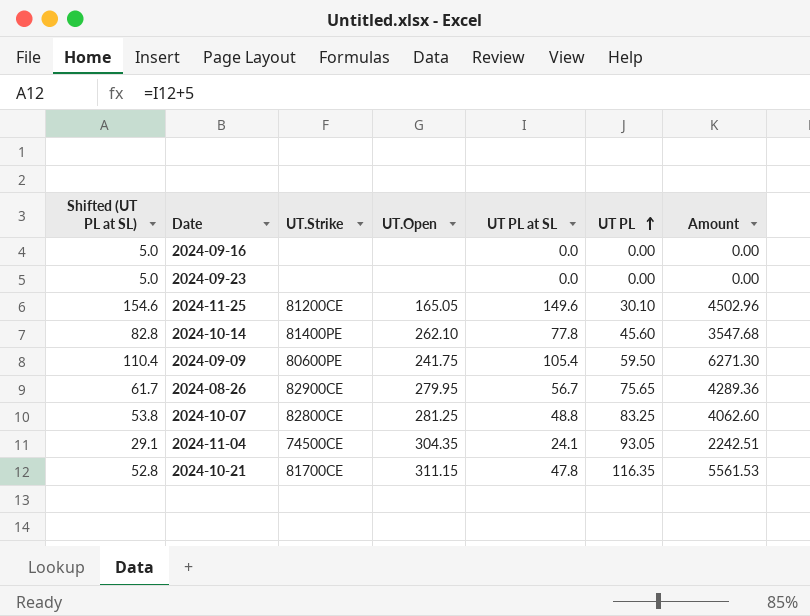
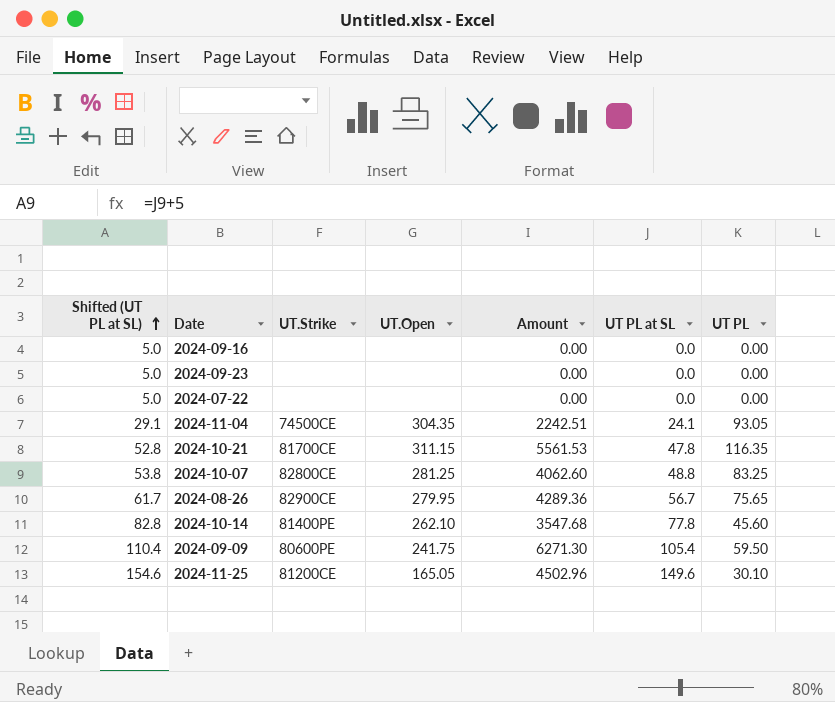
row order: UT PL ascending -> Shifted (UT PL at SL) ascending
column Amount | position: 7 -> 5
row 2024-07-22: none -> 5.0 | none | none | 0.00 | 0.0 | 0.00

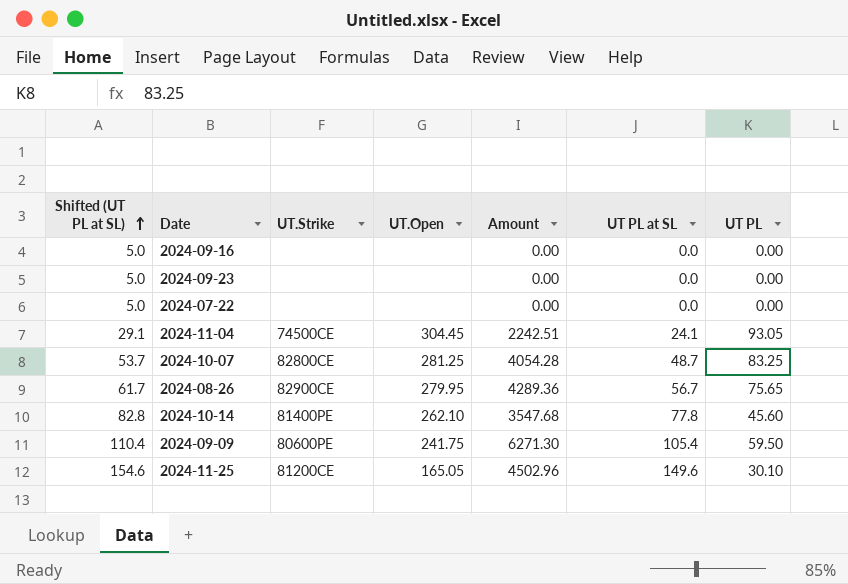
row 2024-10-21: 52.8 | 81700CE | 311.15 | 5561.53 | 47.8 | 116.35 -> none
2024-11-04 | UT.Open: 304.35 -> 304.45
2024-10-07 | Shifted (UT PL at SL): 53.8 -> 53.7
2024-10-07 | Amount: 4062.60 -> 4054.28
2024-10-07 | UT PL at SL: 48.8 -> 48.7

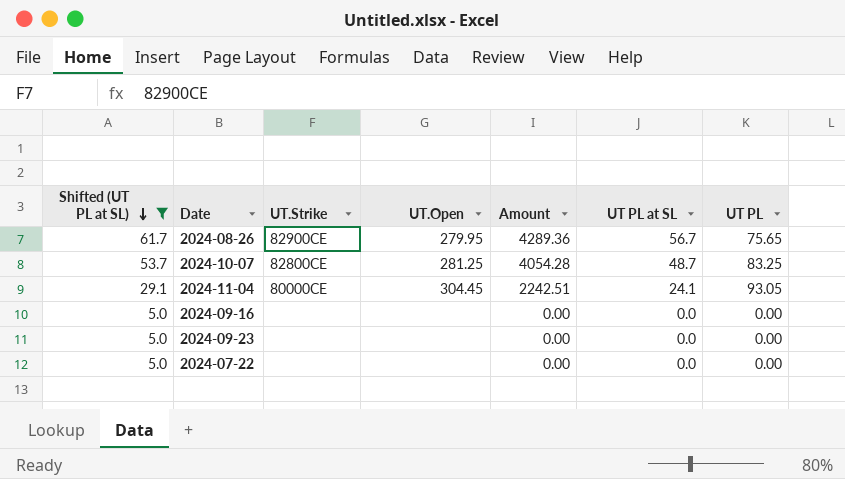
filter: none -> Shifted (UT PL at SL) <= 61.7
row order: Shifted (UT PL at SL) ascending -> Shifted (UT PL at SL) descending
2024-11-04 | UT.Strike: 74500CE -> 80000CE

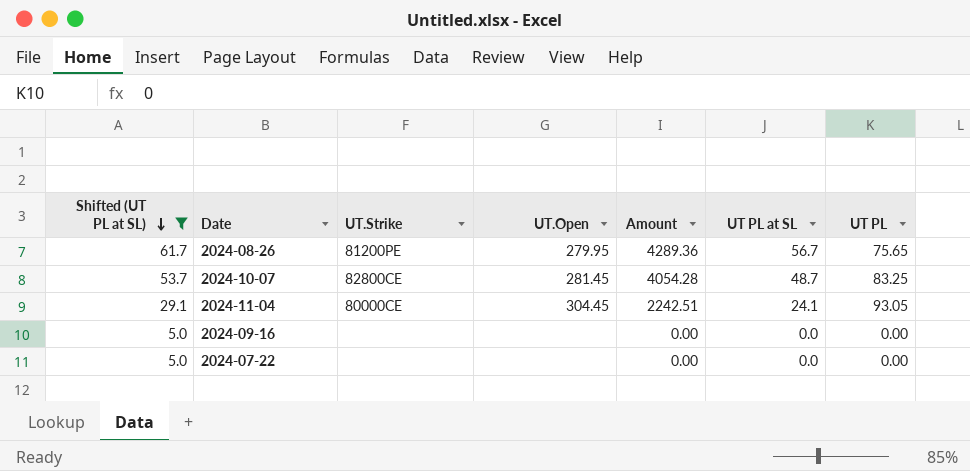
row 2024-09-23: 5.0 | none | none | 0.00 | 0.0 | 0.00 -> none
2024-08-26 | UT.Strike: 82900CE -> 81200PE
2024-10-07 | UT.Open: 281.25 -> 281.45

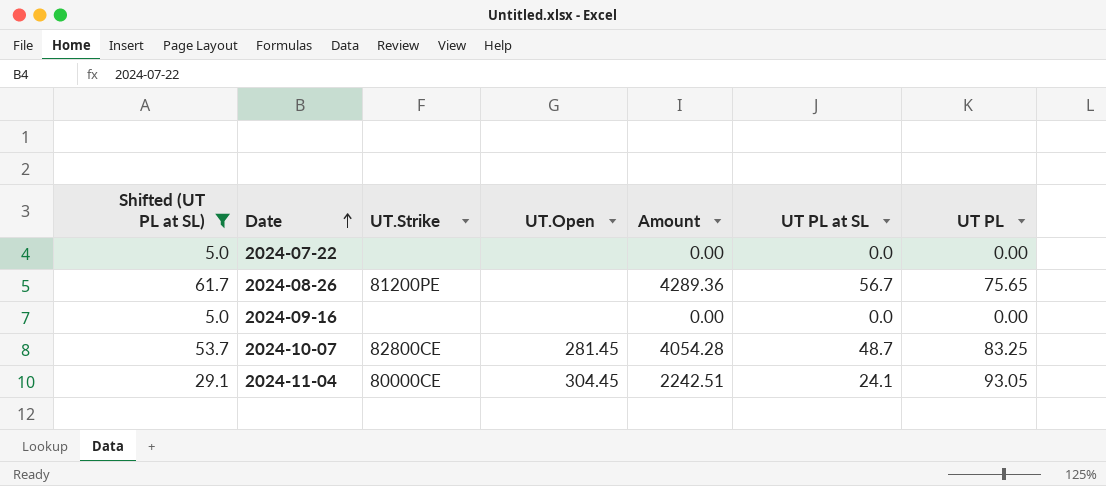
row order: Shifted (UT PL at SL) descending -> Date ascending
2024-08-26 | UT.Open: 279.95 -> none

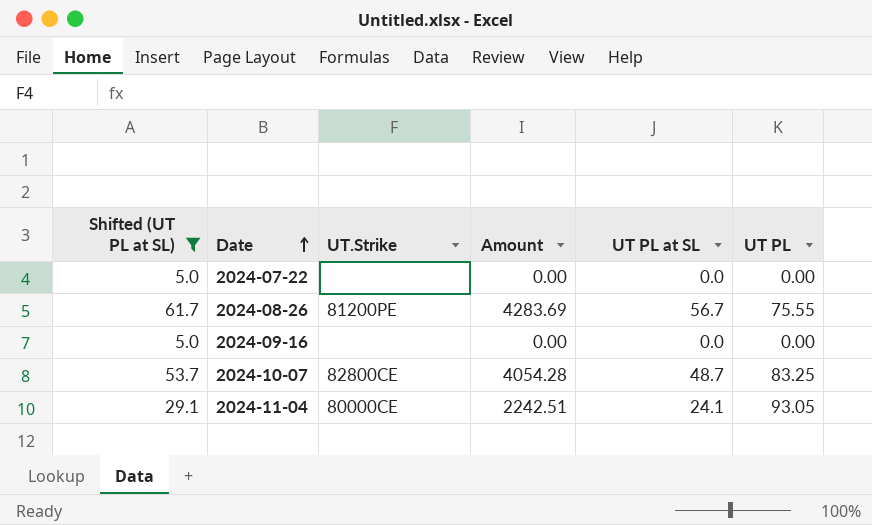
column UT.Open | position: 4 -> none
2024-08-26 | Amount: 4289.36 -> 4283.69
2024-08-26 | UT PL: 75.65 -> 75.55

